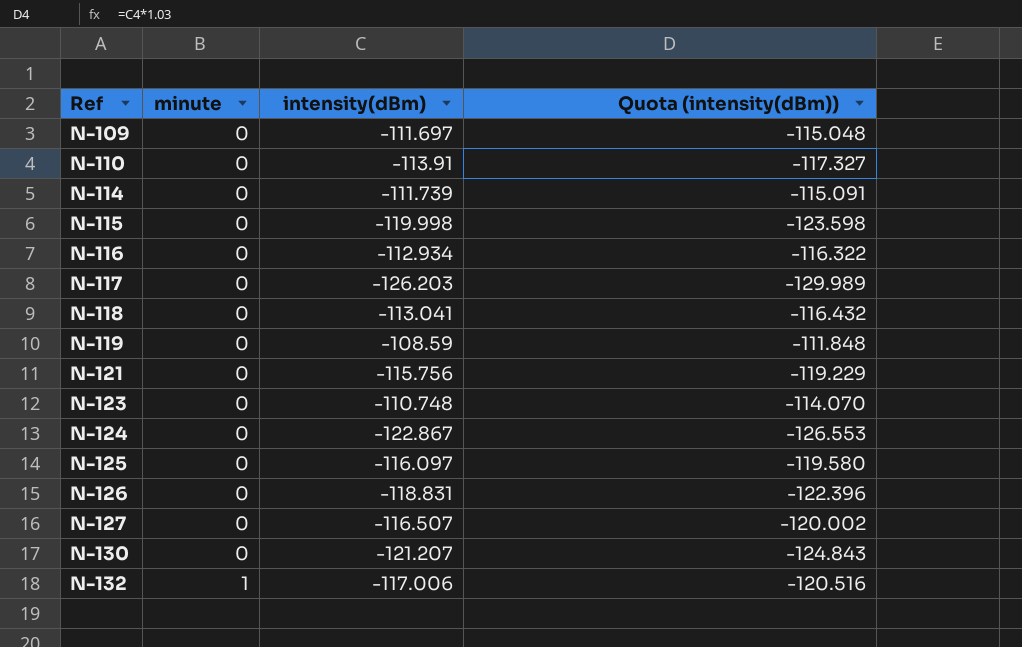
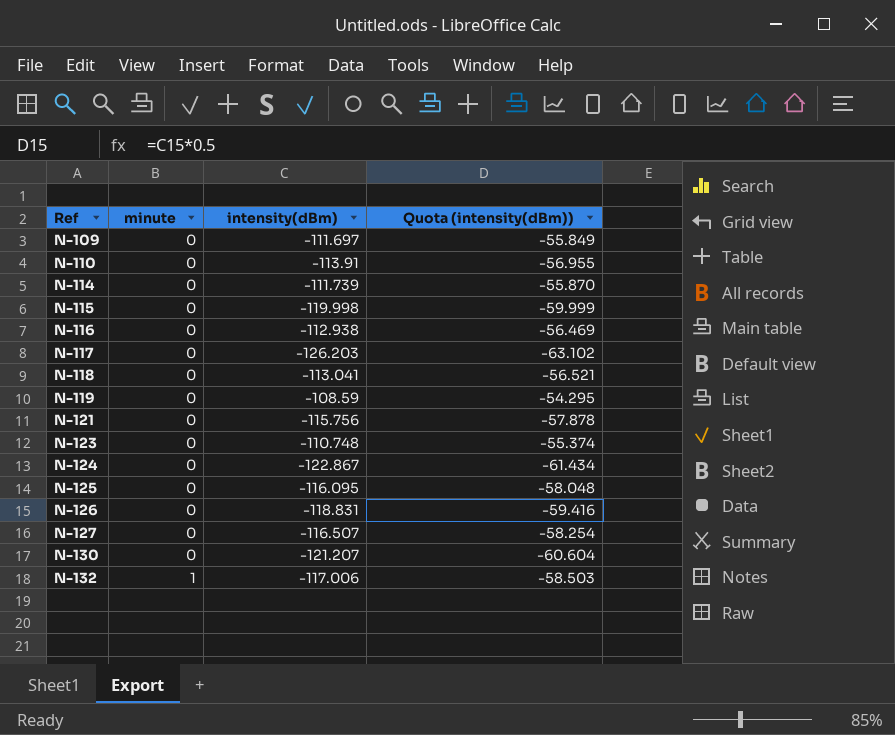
column Quota (intensity(dBm)) | formula: [intensity(dBm)] * 1.03 -> [intensity(dBm)] * 0.5
N-116 | intensity(dBm): -112.934 -> -112.938
N-125 | intensity(dBm): -116.097 -> -116.095

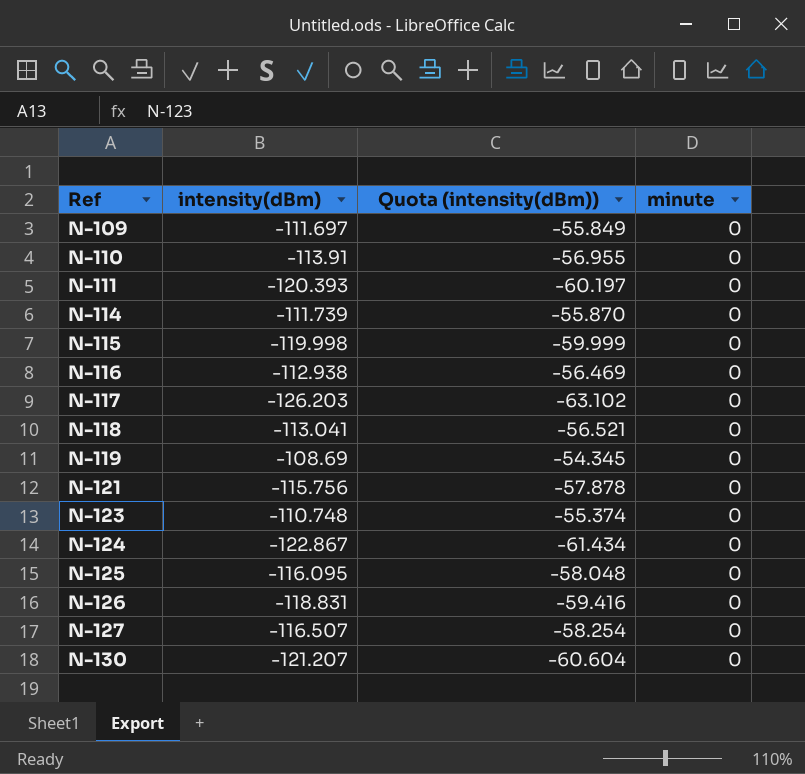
column minute | position: 2 -> 4
row N-132: 1 | -117.006 | -58.503 -> none
row N-111: none -> -120.393 | -60.197 | 0
N-119 | intensity(dBm): -108.59 -> -108.69
N-119 | Quota (intensity(dBm)): -54.295 -> -54.345

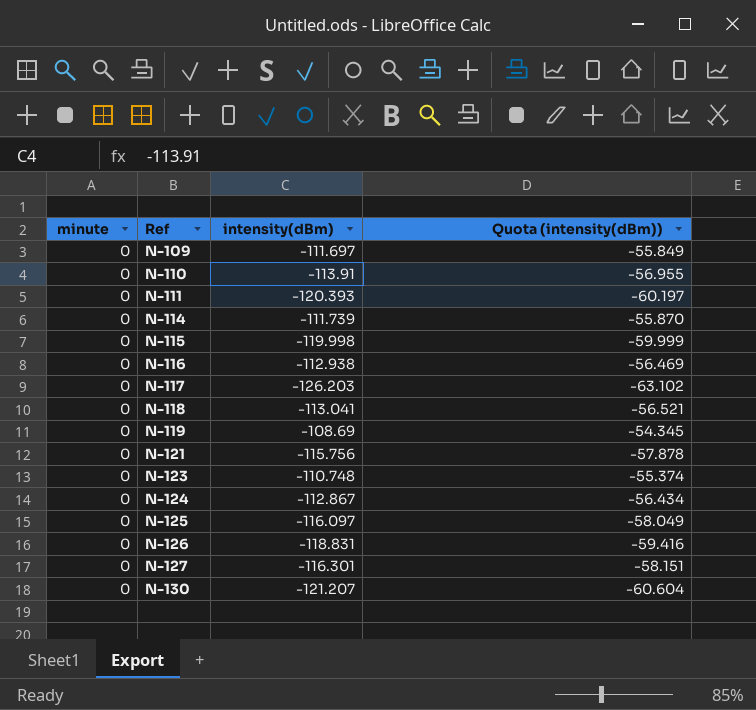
column minute | position: 4 -> 1
N-124 | intensity(dBm): -122.867 -> -112.867
N-124 | Quota (intensity(dBm)): -61.434 -> -56.434
N-125 | intensity(dBm): -116.095 -> -116.097
N-125 | Quota (intensity(dBm)): -58.048 -> -58.049
N-127 | intensity(dBm): -116.507 -> -116.301
N-127 | Quota (intensity(dBm)): -58.254 -> -58.151

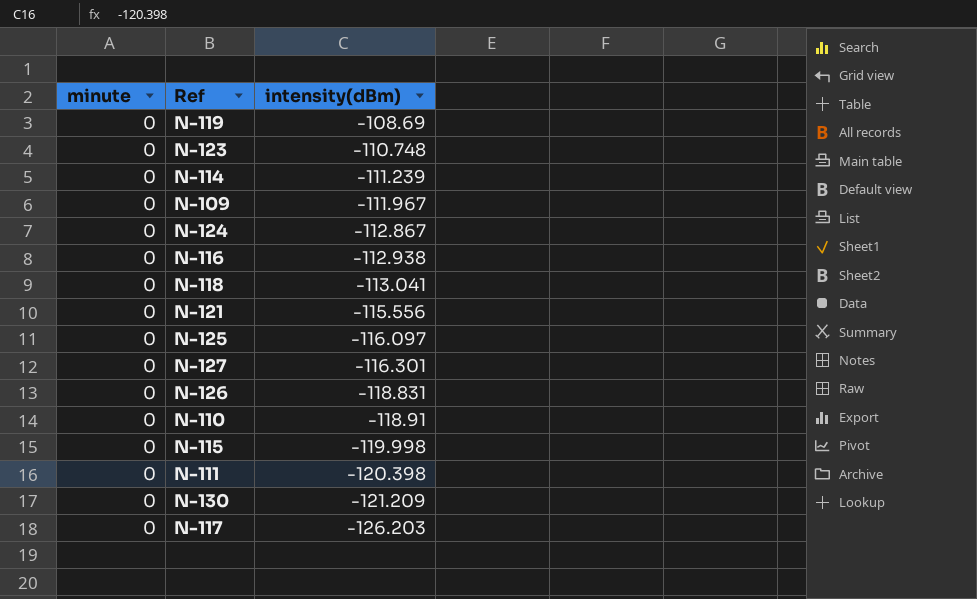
row order: Ref ascending -> intensity(dBm) descending
column Quota (intensity(dBm)) | formula: [intensity(dBm)] * 0.5 -> none
N-114 | intensity(dBm): -111.739 -> -111.239
N-109 | intensity(dBm): -111.697 -> -111.967
N-121 | intensity(dBm): -115.756 -> -115.556
N-110 | intensity(dBm): -113.91 -> -118.91
N-111 | intensity(dBm): -120.393 -> -120.398
N-130 | intensity(dBm): -121.207 -> -121.209

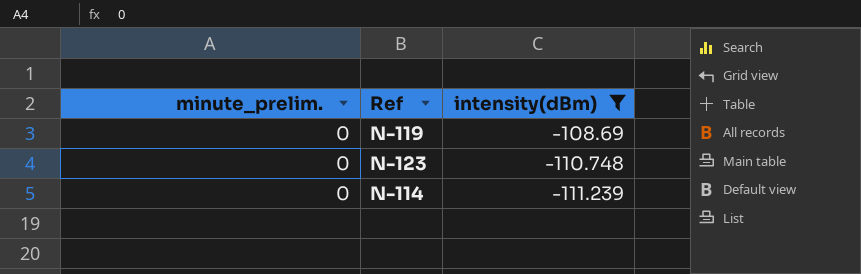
filter: none -> intensity(dBm) >= -111.239
column name: minute -> minute_prelim.

